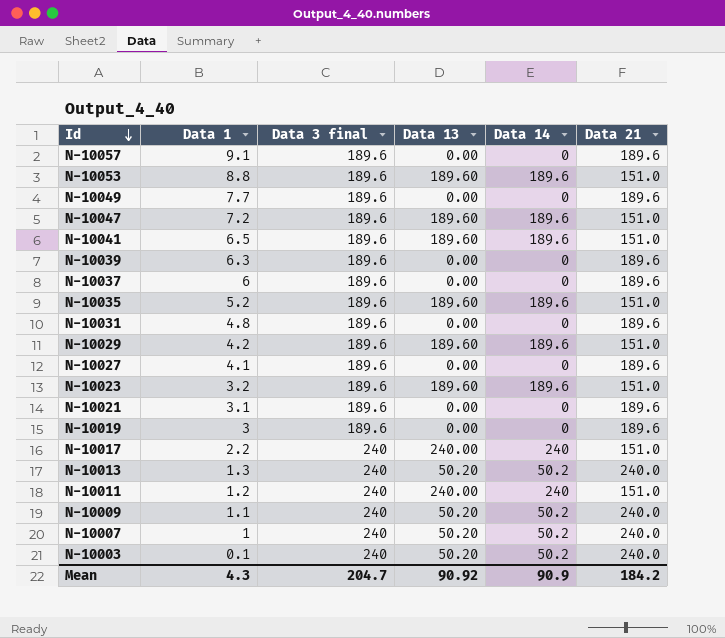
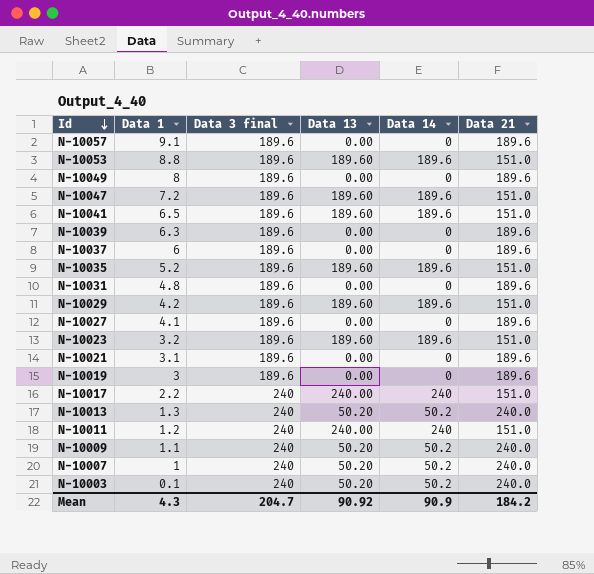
N-10049 | Data 1: 7.7 -> 8

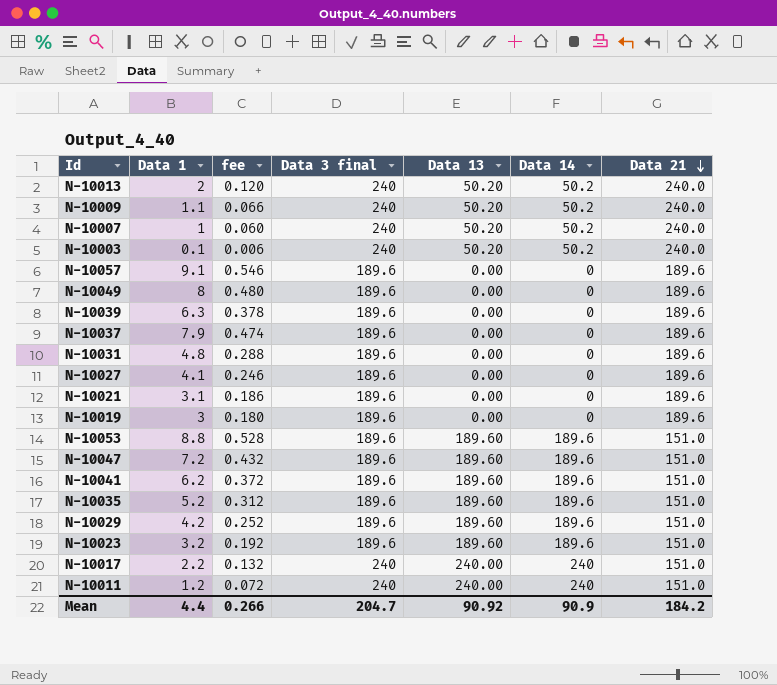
row order: Id descending -> Data 21 descending
column fee | formula: none -> [Data 1] * 0.06
N-10013 | Data 1: 1.3 -> 2
N-10037 | Data 1: 6 -> 7.9
N-10041 | Data 1: 6.5 -> 6.2
Mean | Data 1: 4.3 -> 4.4

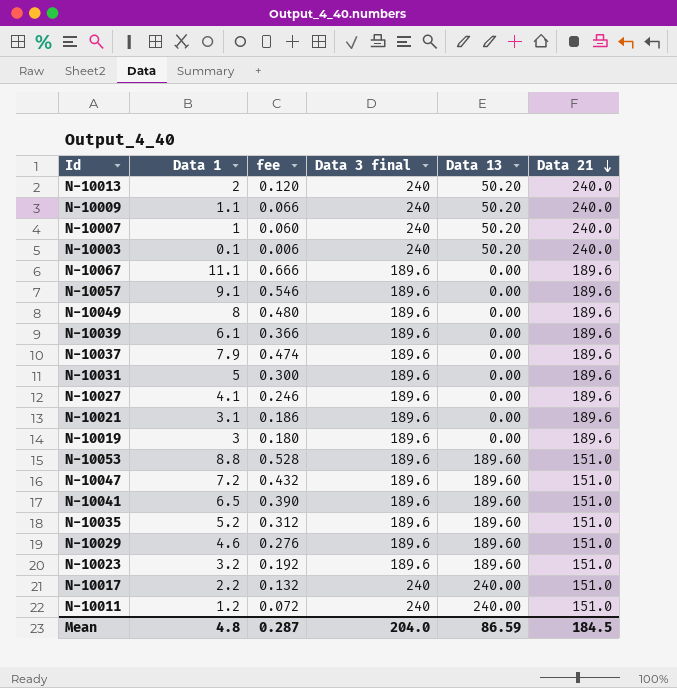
column Data 14 | position: 6 -> none
row N-10067: none -> 11.1 | 0.666 | 189.6 | 0.00 | 189.6
N-10039 | Data 1: 6.3 -> 6.1
N-10039 | fee: 0.378 -> 0.366
N-10031 | Data 1: 4.8 -> 5
N-10031 | fee: 0.288 -> 0.300
N-10041 | Data 1: 6.2 -> 6.5
N-10041 | fee: 0.372 -> 0.390
N-10029 | Data 1: 4.2 -> 4.6
N-10029 | fee: 0.252 -> 0.276
Mean | Data 1: 4.4 -> 4.8
Mean | fee: 0.266 -> 0.287
Mean | Data 3 final: 204.7 -> 204.0
Mean | Data 13: 90.92 -> 86.59
Mean | Data 21: 184.2 -> 184.5

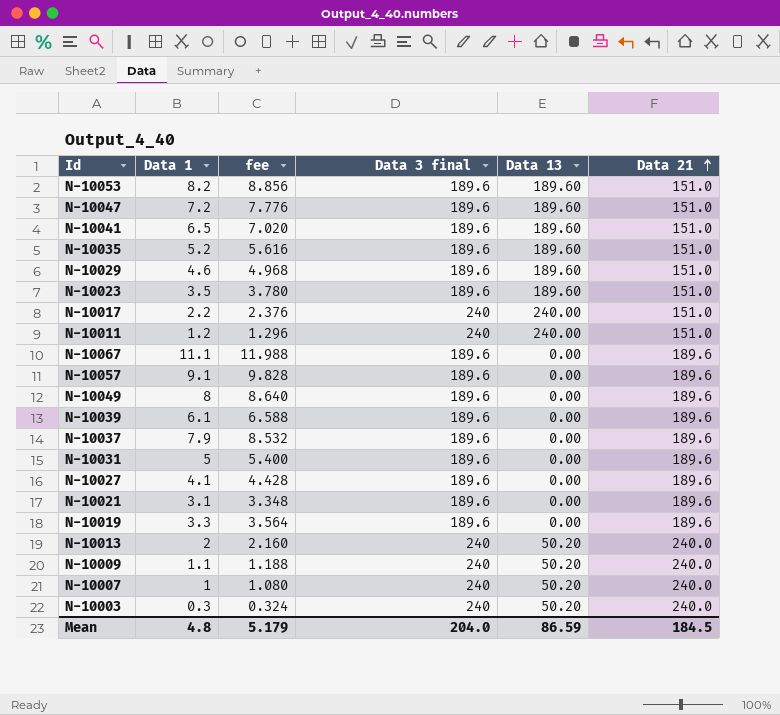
row order: Data 21 descending -> Data 21 ascending
column fee | formula: [Data 1] * 0.06 -> [Data 1] * 1.08
N-10053 | Data 1: 8.8 -> 8.2
N-10023 | Data 1: 3.2 -> 3.5
N-10019 | Data 1: 3 -> 3.3
N-10003 | Data 1: 0.1 -> 0.3
Mean | fee: 0.287 -> 5.179

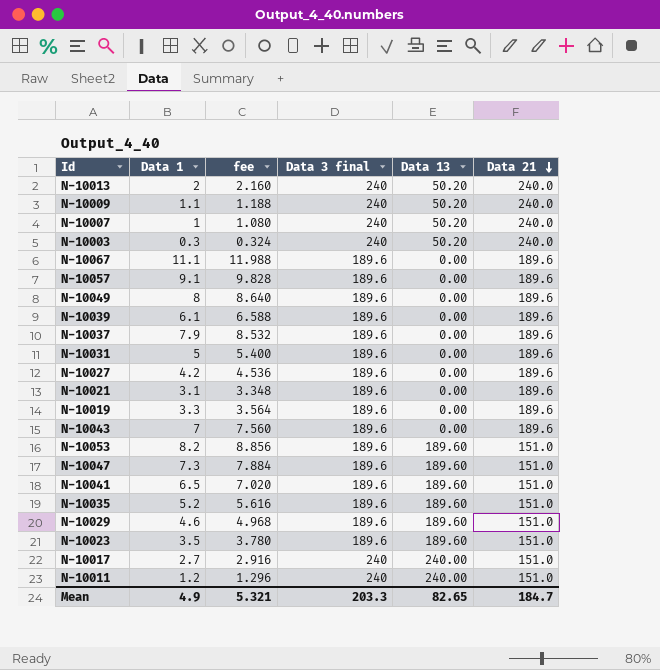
row order: Data 21 ascending -> Data 21 descending
N-10027 | Data 1: 4.1 -> 4.2
N-10027 | fee: 4.428 -> 4.536
row N-10043: none -> 7 | 7.560 | 189.6 | 0.00 | 189.6
N-10047 | Data 1: 7.2 -> 7.3
N-10047 | fee: 7.776 -> 7.884
N-10017 | Data 1: 2.2 -> 2.7
N-10017 | fee: 2.376 -> 2.916
Mean | Data 1: 4.8 -> 4.9
Mean | fee: 5.179 -> 5.321
Mean | Data 3 final: 204.0 -> 203.3
Mean | Data 13: 86.59 -> 82.65
Mean | Data 21: 184.5 -> 184.7

